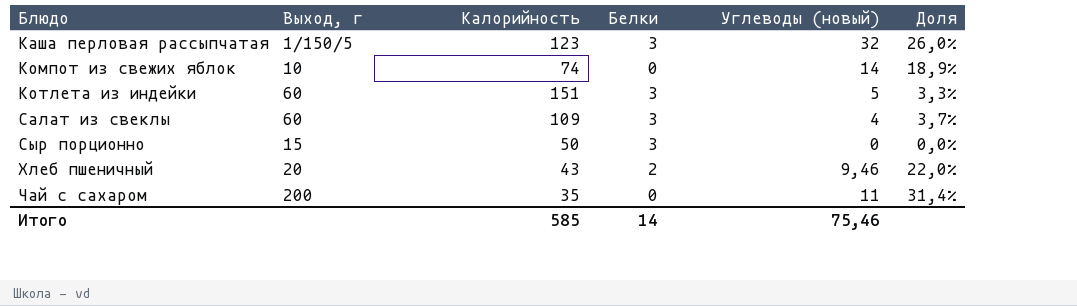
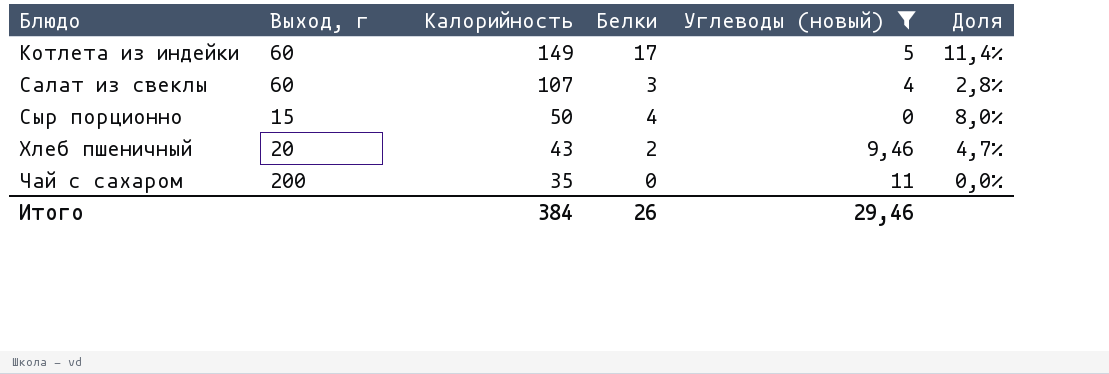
filter: none -> Углеводы (новый) <= 11
column Доля | formula: [Углеводы (новый)] / [Калорийность] -> [Белки] / [Калорийность]
Котлета из индейки | Калорийность: 151 -> 149
Котлета из индейки | Белки: 3 -> 17
Салат из свеклы | Калорийность: 109 -> 107
Сыр порционно | Белки: 3 -> 4
Итого | Калорийность: 585 -> 384
Итого | Белки: 14 -> 26
Итого | Углеводы (новый): 75,46 -> 29,46

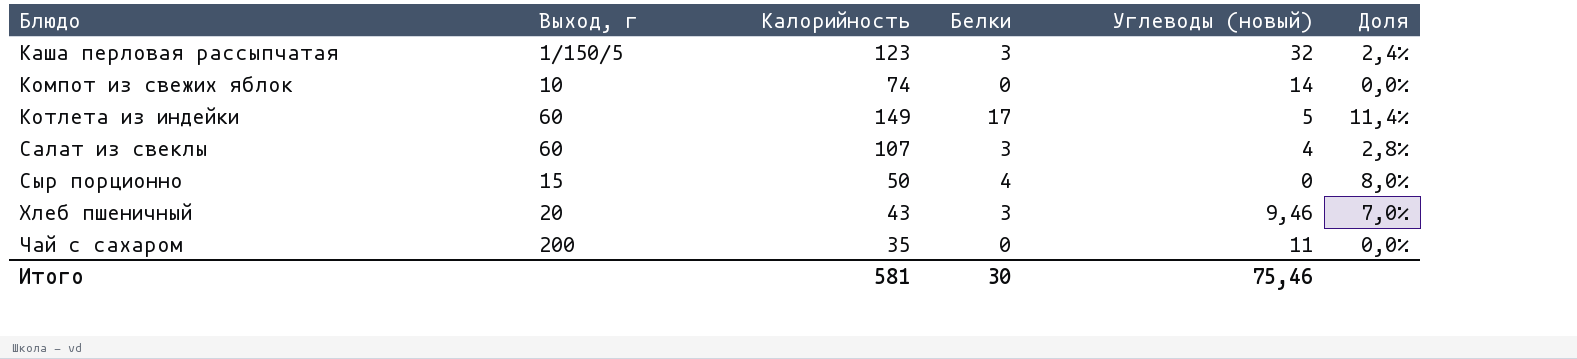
filter: Углеводы (новый) <= 11 -> none
Хлеб пшеничный | Белки: 2 -> 3
Хлеб пшеничный | Доля: 4,7% -> 7,0%
Итого | Калорийность: 384 -> 581
Итого | Белки: 26 -> 30
Итого | Углеводы (новый): 29,46 -> 75,46

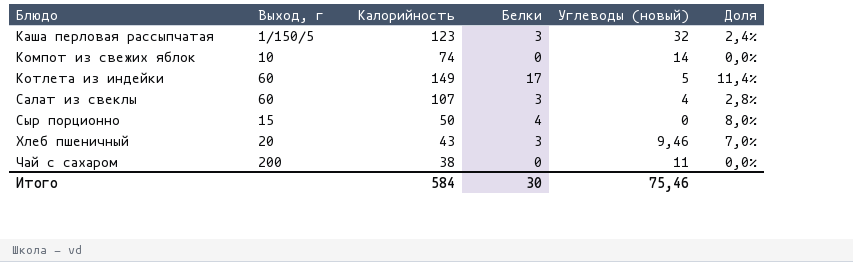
Чай с сахаром | Калорийность: 35 -> 38
Итого | Калорийность: 581 -> 584

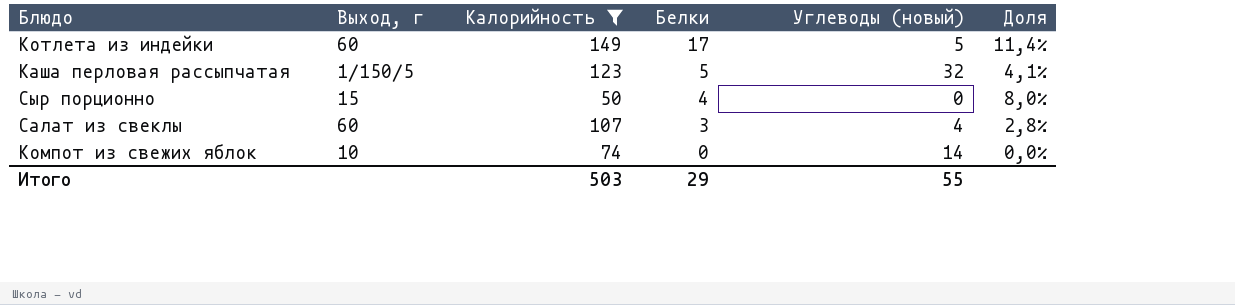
filter: none -> Калорийность >= 50
row order: Блюдо ascending -> Белки descending
Каша перловая рассыпчатая | Белки: 3 -> 5
Каша перловая рассыпчатая | Доля: 2,4% -> 4,1%
Итого | Калорийность: 584 -> 503
Итого | Белки: 30 -> 29
Итого | Углеводы (новый): 75,46 -> 55

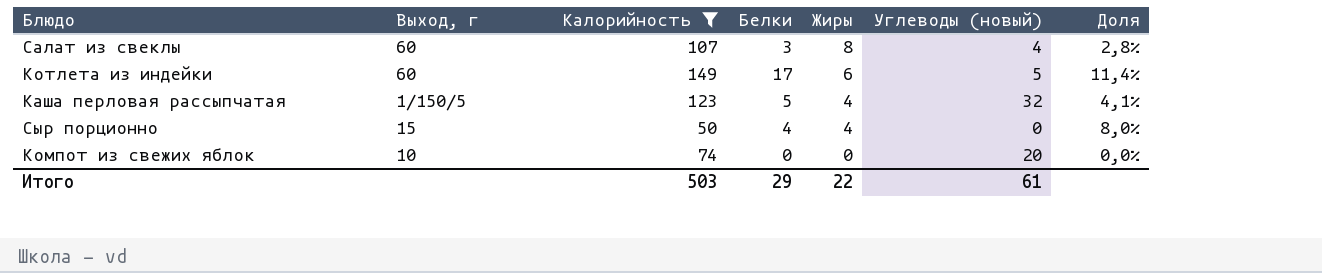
row order: Белки descending -> Жиры descending
column Жиры | position: none -> 5
Компот из свежих яблок | Углеводы (новый): 14 -> 20
Итого | Углеводы (новый): 55 -> 61

